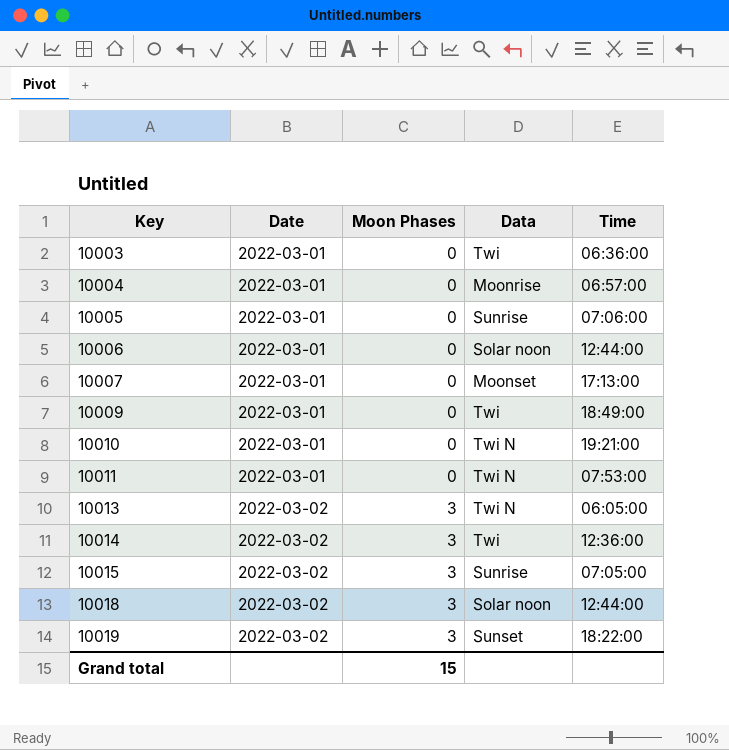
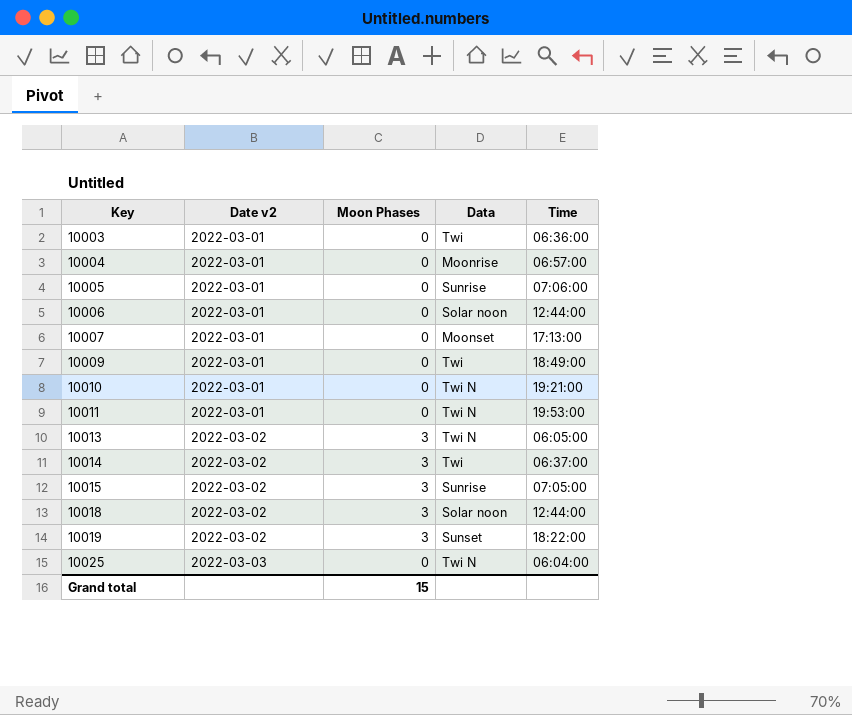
column name: Date -> Date v2
10011 | Time: 07:53:00 -> 19:53:00
10014 | Time: 12:36:00 -> 06:37:00
row 10025: none -> 2022-03-03 | 0 | Twi N | 06:04:00

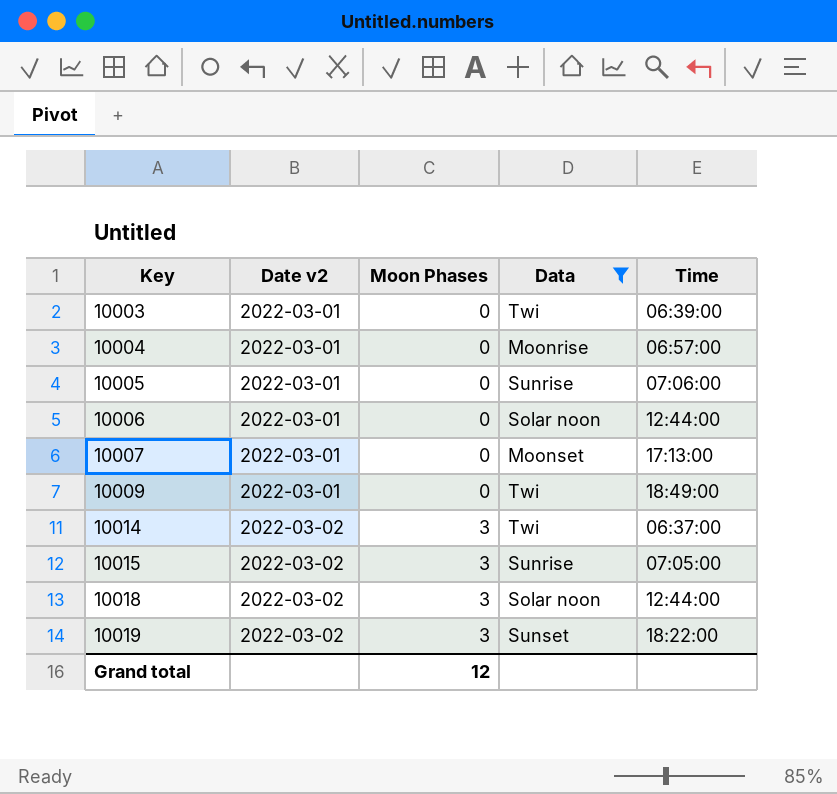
filter: none -> Data != Twi N
10003 | Time: 06:36:00 -> 06:39:00
Grand total | Moon Phases: 15 -> 12

